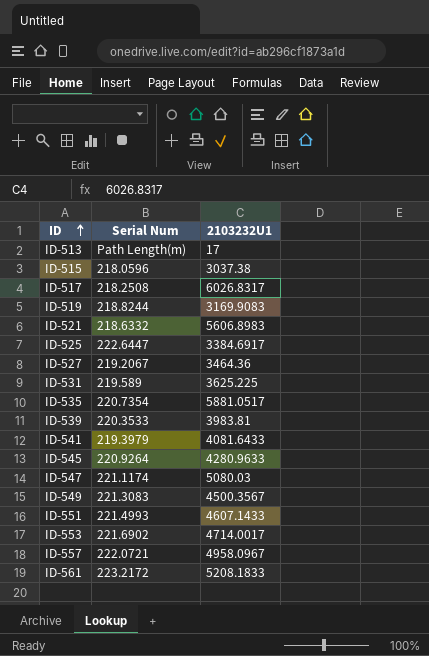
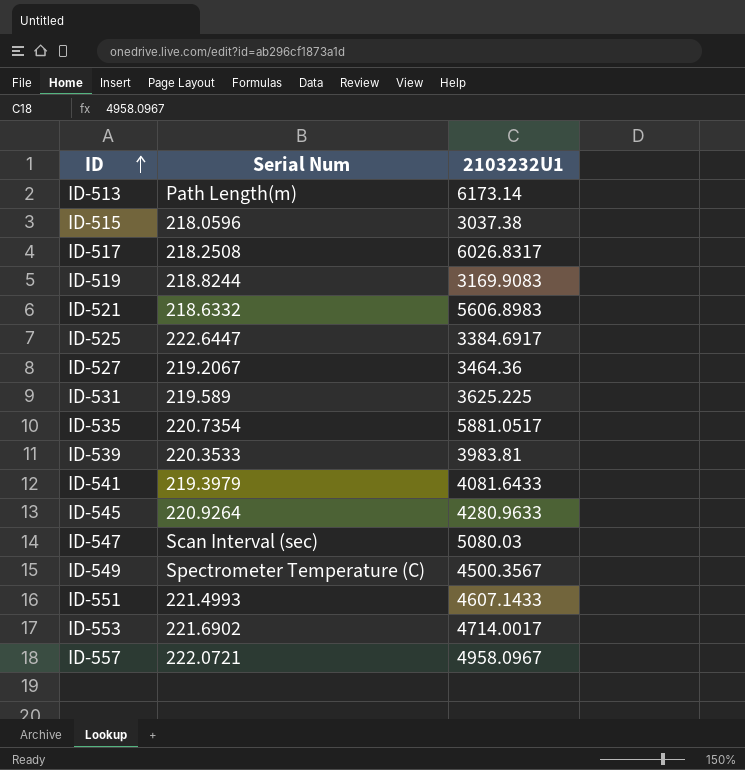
row ID-561: 223.2172 | 5208.1833 -> none
ID-513 | 2103232U1: 17 -> 6173.14
ID-547 | Serial Num: 221.1174 -> Scan Interval (sec)
ID-549 | Serial Num: 221.3083 -> Spectrometer Temperature (C)

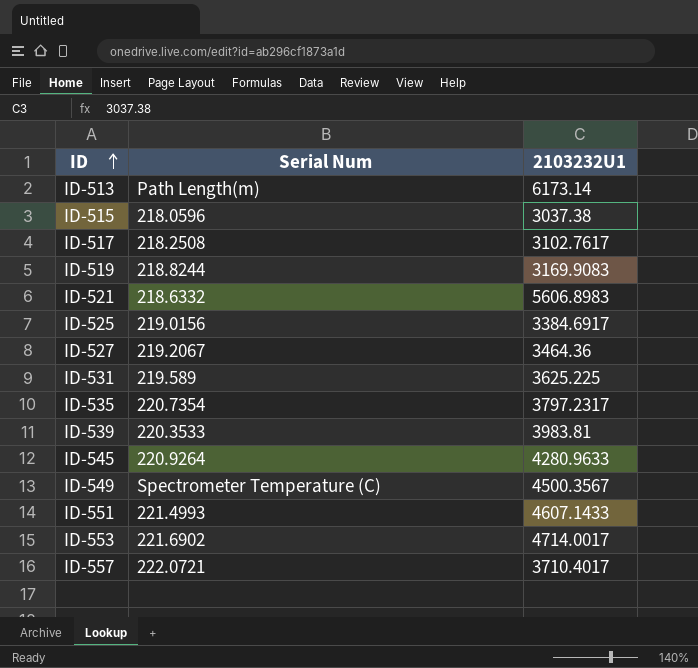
row ID-541: 219.3979 | 4081.6433 -> none
row ID-547: Scan Interval (sec) | 5080.03 -> none
ID-517 | 2103232U1: 6026.8317 -> 3102.7617
ID-525 | Serial Num: 222.6447 -> 219.0156
ID-535 | 2103232U1: 5881.0517 -> 3797.2317
ID-557 | 2103232U1: 4958.0967 -> 3710.4017

